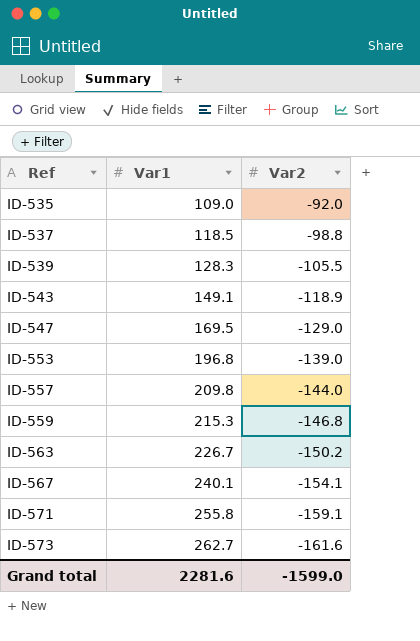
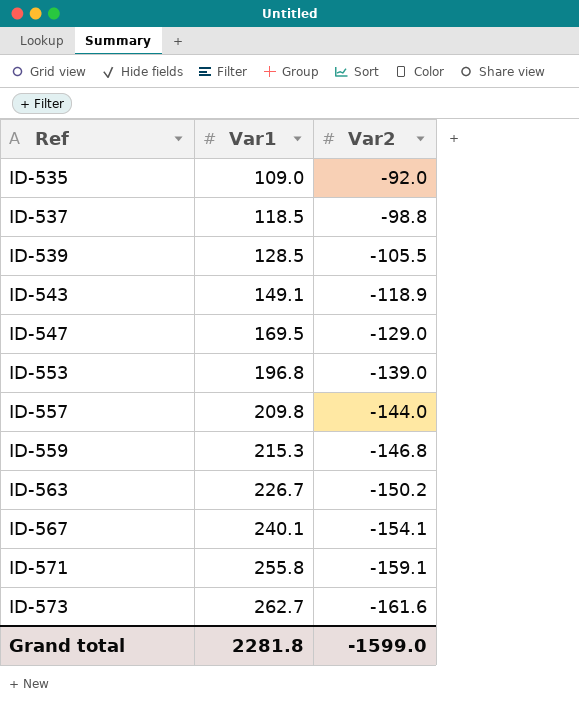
ID-539 | Var1: 128.3 -> 128.5
Grand total | Var1: 2281.6 -> 2281.8

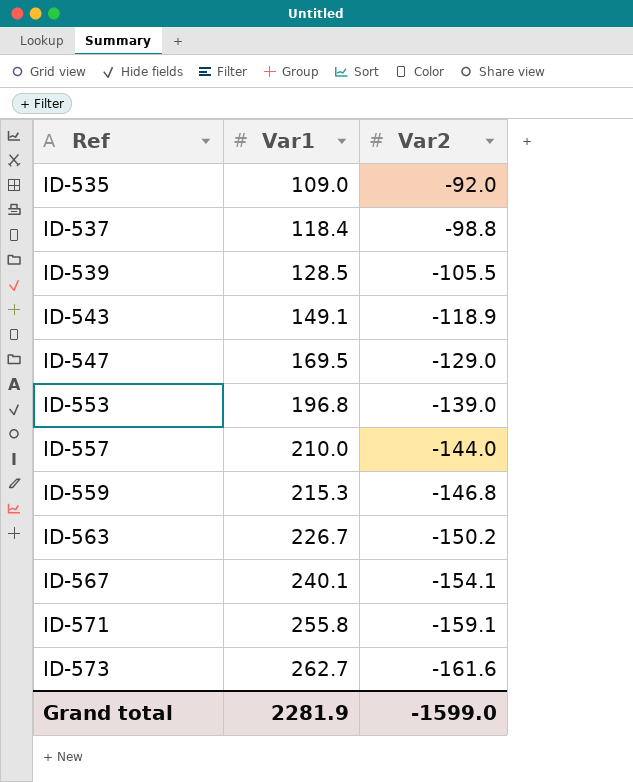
ID-537 | Var1: 118.5 -> 118.4
ID-557 | Var1: 209.8 -> 210.0
Grand total | Var1: 2281.8 -> 2281.9

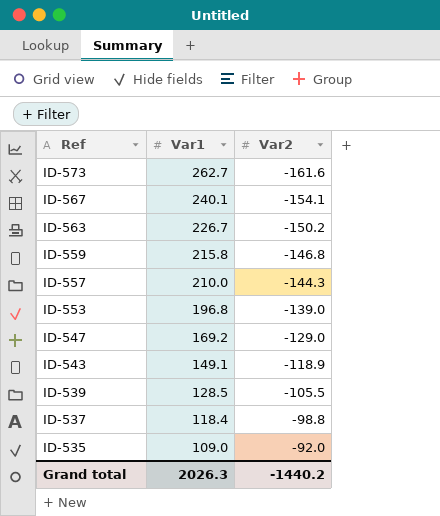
row order: Ref ascending -> Ref descending
row ID-571: 255.8 | -159.1 -> none
ID-559 | Var1: 215.3 -> 215.8
ID-557 | Var2: -144.0 -> -144.3
ID-547 | Var1: 169.5 -> 169.2
Grand total | Var1: 2281.9 -> 2026.3
Grand total | Var2: -1599.0 -> -1440.2

